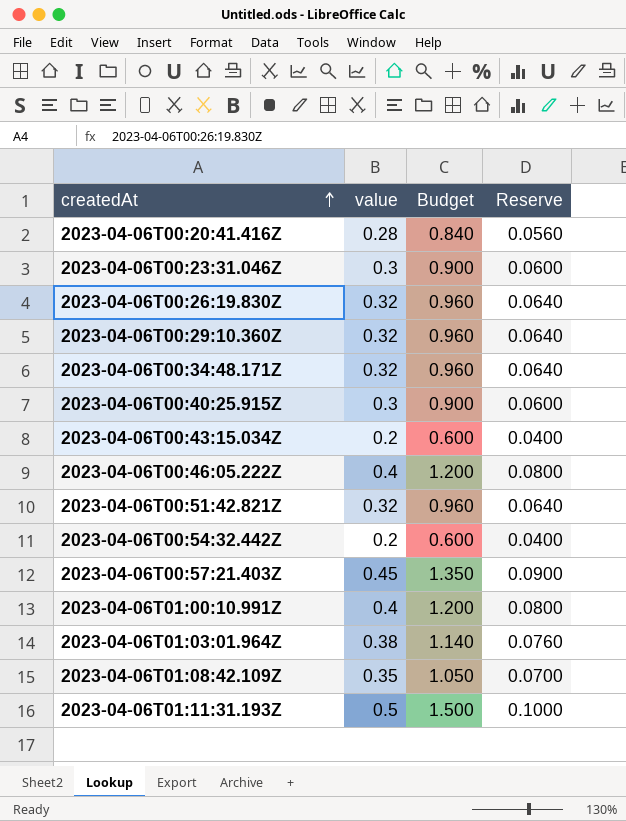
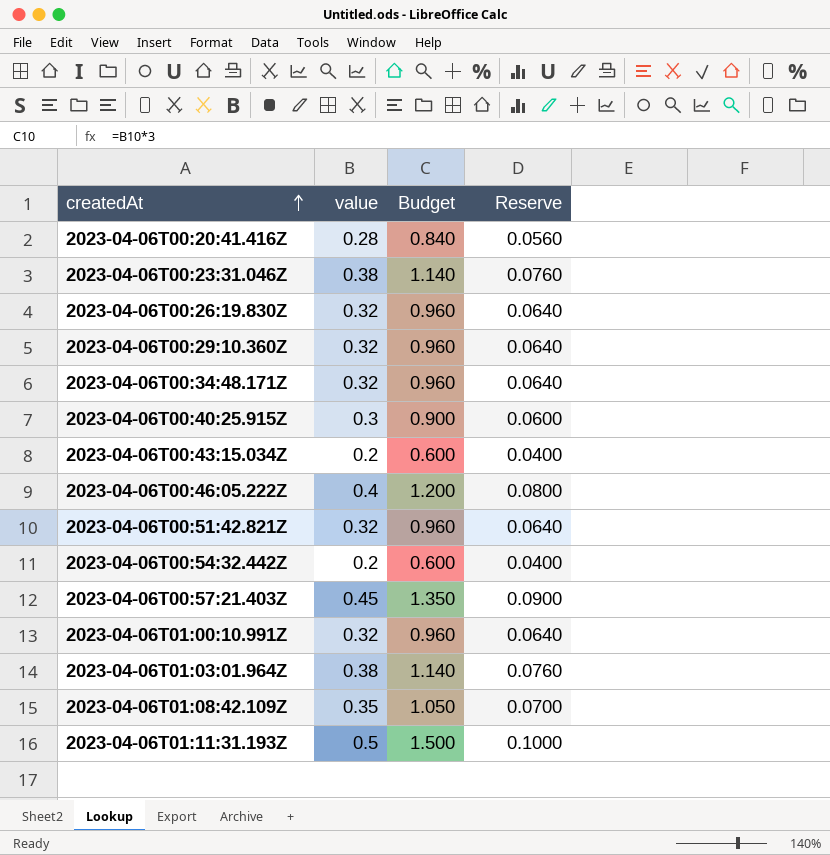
2023-04-06T00:23:31.046Z | value: 0.3 -> 0.38
2023-04-06T00:23:31.046Z | Budget: 0.900 -> 1.140
2023-04-06T00:23:31.046Z | Reserve: 0.0600 -> 0.0760
2023-04-06T01:00:10.991Z | value: 0.4 -> 0.32
2023-04-06T01:00:10.991Z | Budget: 1.200 -> 0.960
2023-04-06T01:00:10.991Z | Reserve: 0.0800 -> 0.0640

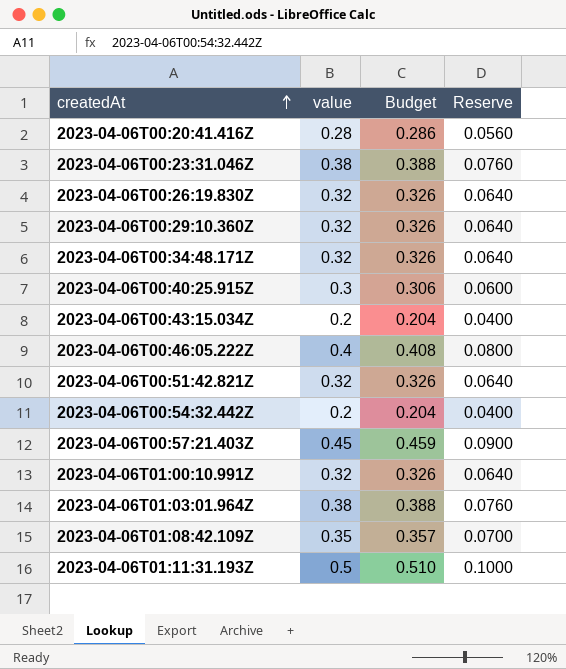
column Budget | formula: [value] * 3 -> [value] * 1.02

